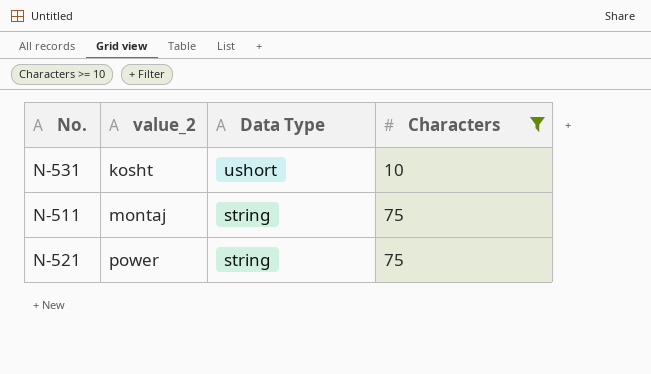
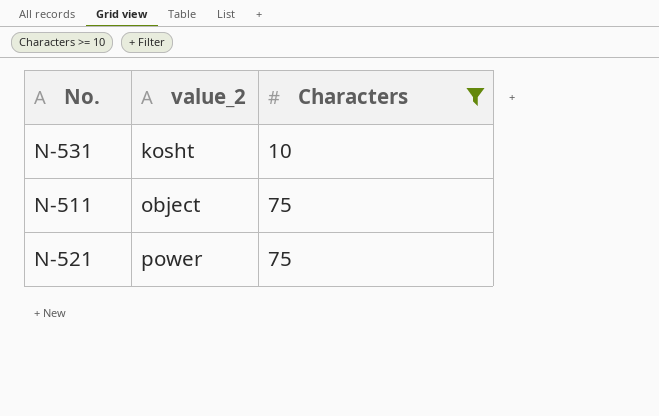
column Data Type | position: 3 -> none
N-511 | value_2: montaj -> object

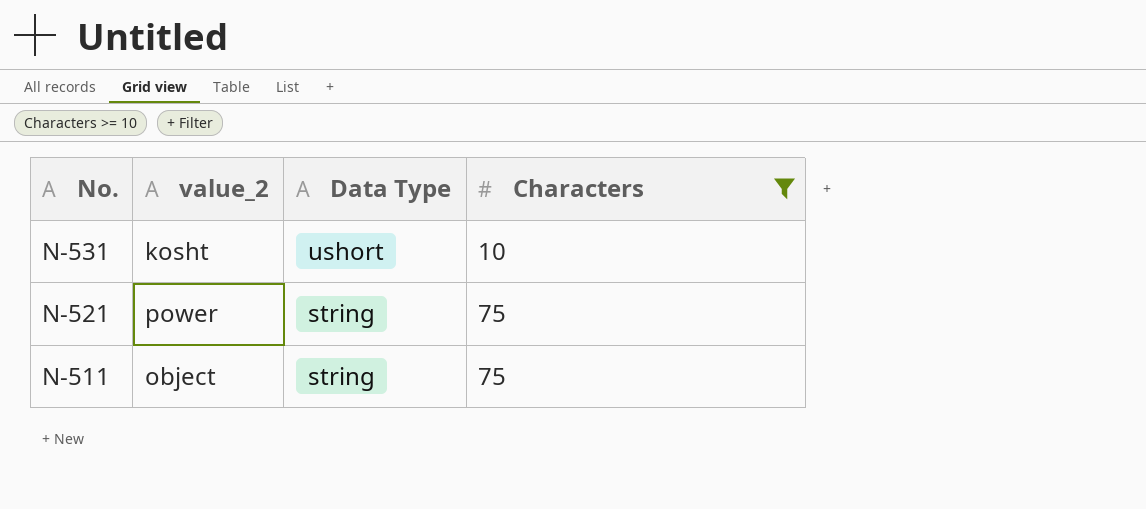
row order: value_2 ascending -> No. descending
column Data Type | position: none -> 3

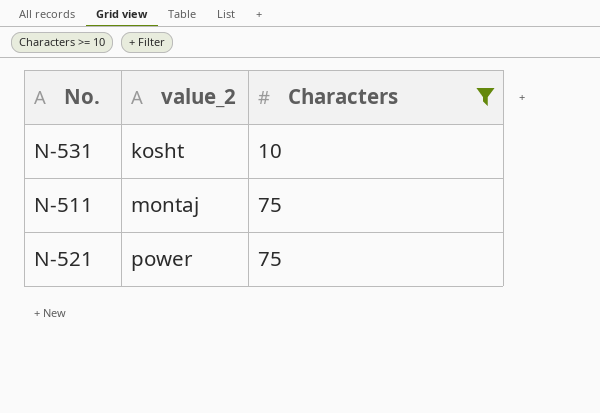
row order: No. descending -> value_2 ascending
column Data Type | position: 3 -> none
N-511 | value_2: object -> montaj

